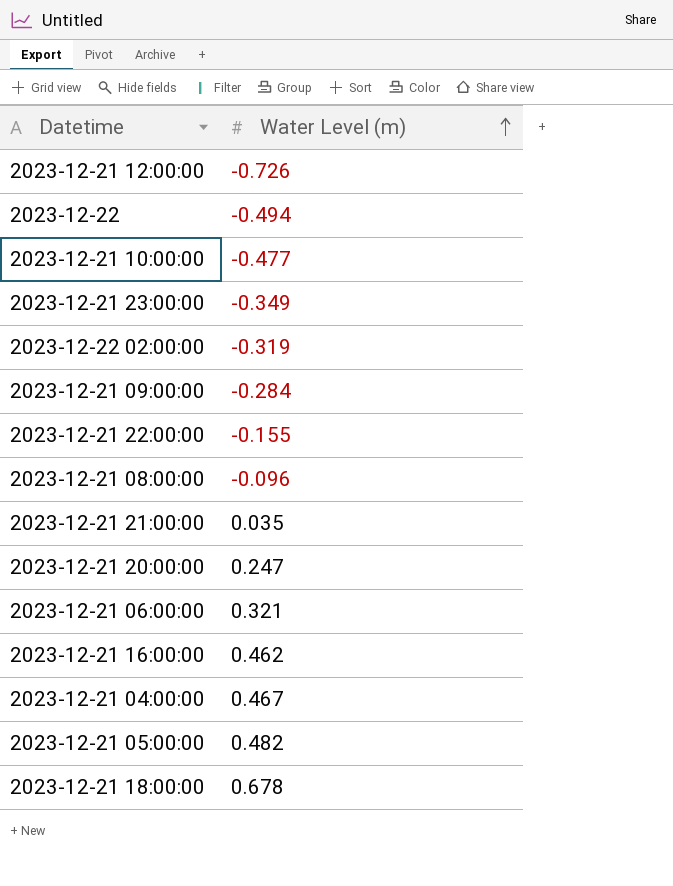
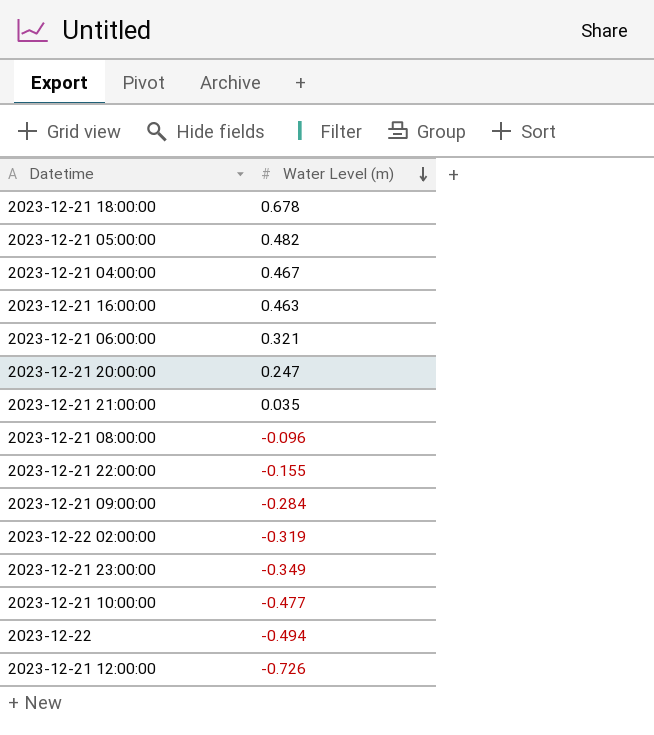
row order: Water Level (m) ascending -> Water Level (m) descending
2023-12-21 16:00:00 | Water Level (m): 0.462 -> 0.463

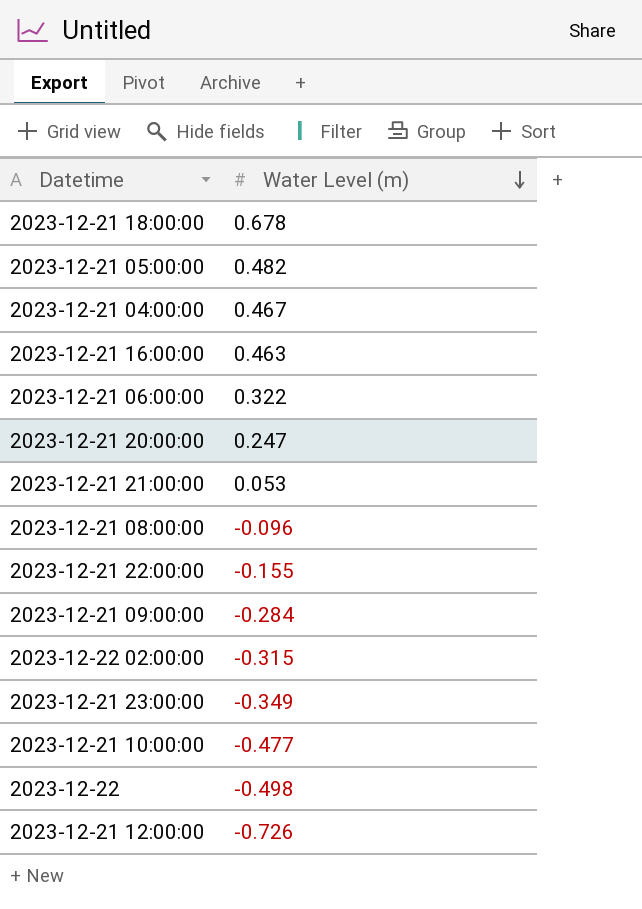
2023-12-21 06:00:00 | Water Level (m): 0.321 -> 0.322
2023-12-21 21:00:00 | Water Level (m): 0.035 -> 0.053
2023-12-22 02:00:00 | Water Level (m): -0.319 -> -0.315
2023-12-22 | Water Level (m): -0.494 -> -0.498

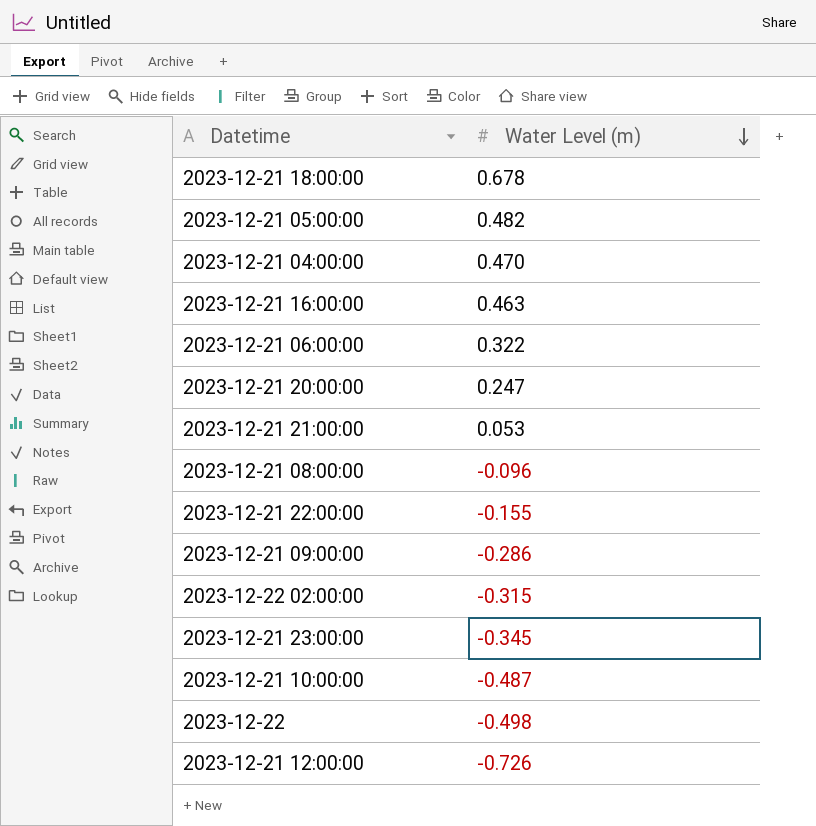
2023-12-21 04:00:00 | Water Level (m): 0.467 -> 0.470
2023-12-21 09:00:00 | Water Level (m): -0.284 -> -0.286
2023-12-21 23:00:00 | Water Level (m): -0.349 -> -0.345
2023-12-21 10:00:00 | Water Level (m): -0.477 -> -0.487

